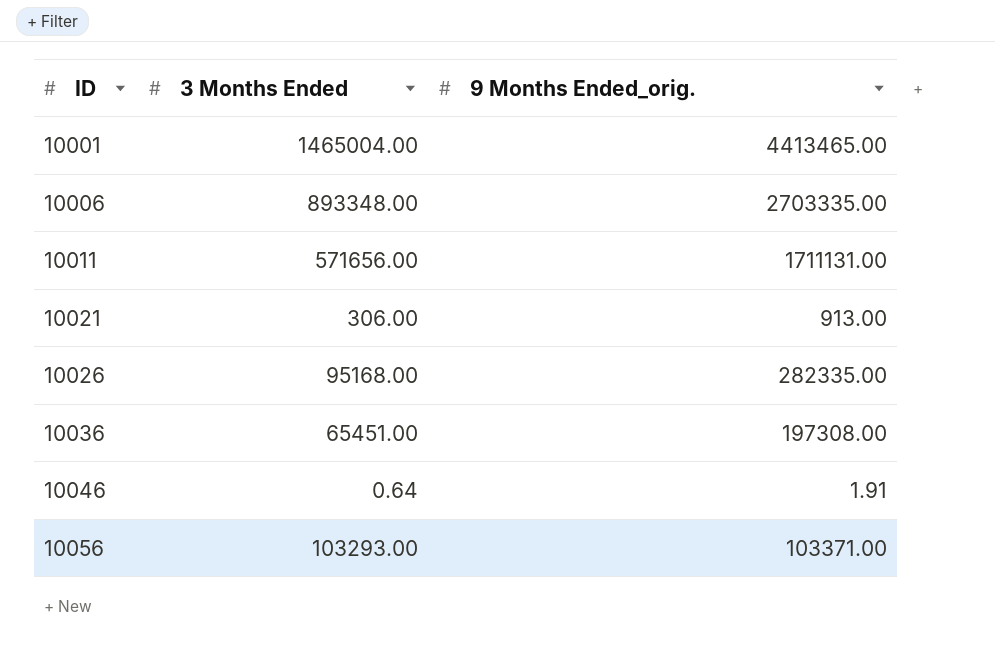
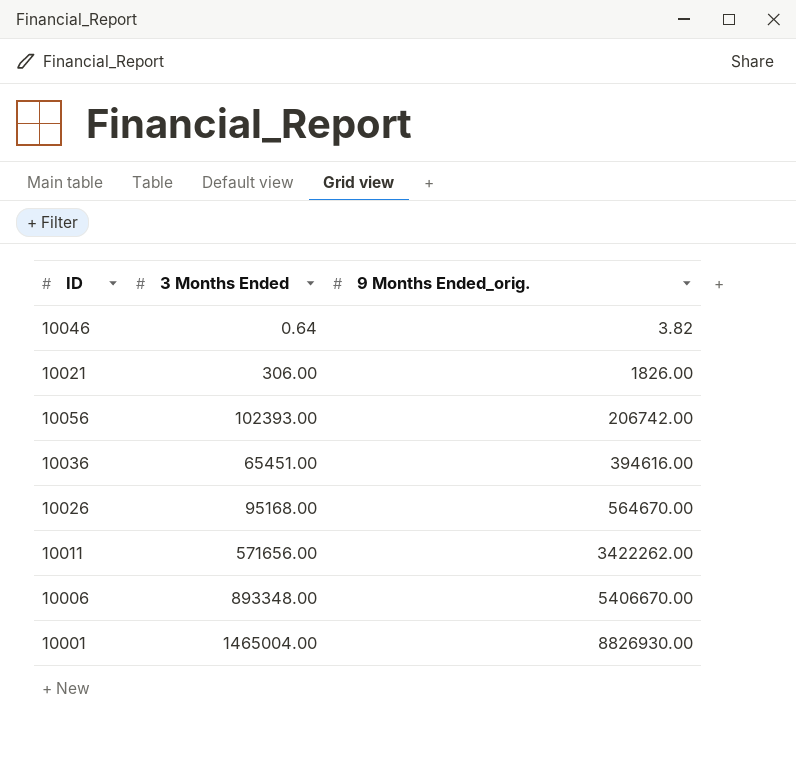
row order: ID ascending -> 9 Months Ended_orig. ascending
10046 | 9 Months Ended_orig.: 1.91 -> 3.82
10021 | 9 Months Ended_orig.: 913.00 -> 1826.00
10056 | 3 Months Ended: 103293.00 -> 102393.00
10056 | 9 Months Ended_orig.: 103371.00 -> 206742.00
10036 | 9 Months Ended_orig.: 197308.00 -> 394616.00
10026 | 9 Months Ended_orig.: 282335.00 -> 564670.00
10011 | 9 Months Ended_orig.: 1711131.00 -> 3422262.00
10006 | 9 Months Ended_orig.: 2703335.00 -> 5406670.00
10001 | 9 Months Ended_orig.: 4413465.00 -> 8826930.00

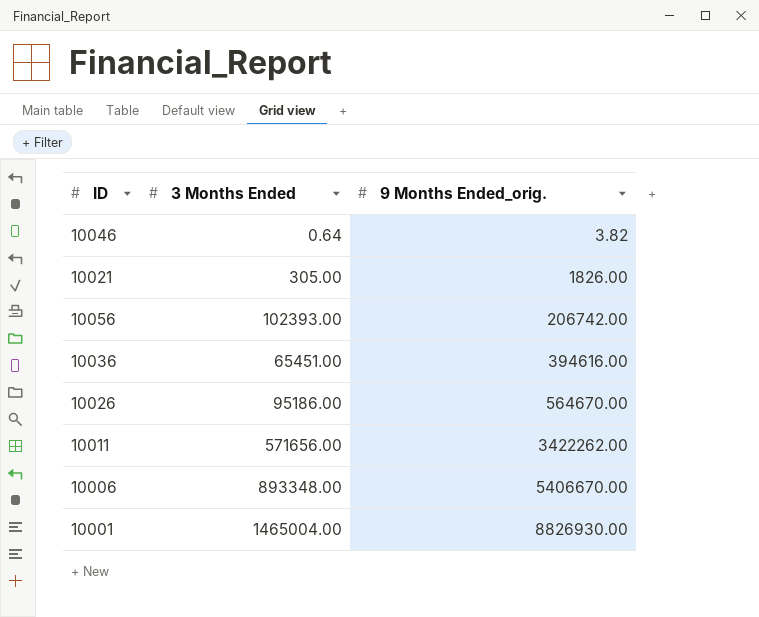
10021 | 3 Months Ended: 306.00 -> 305.00
10026 | 3 Months Ended: 95168.00 -> 95186.00

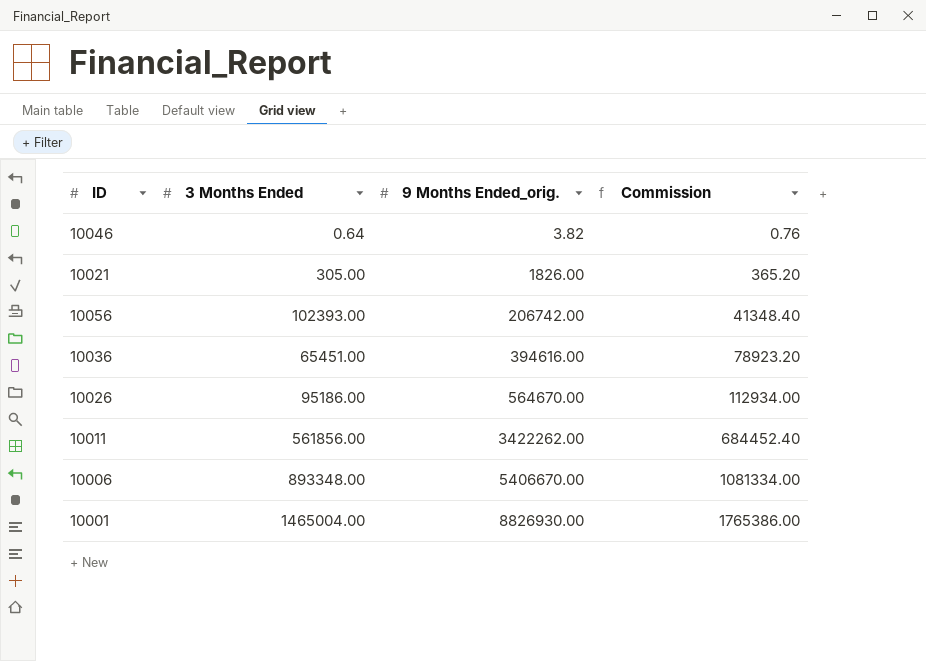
column Commission | formula: none -> [9 Months Ended_orig.] * 0.2
10011 | 3 Months Ended: 571656.00 -> 561856.00

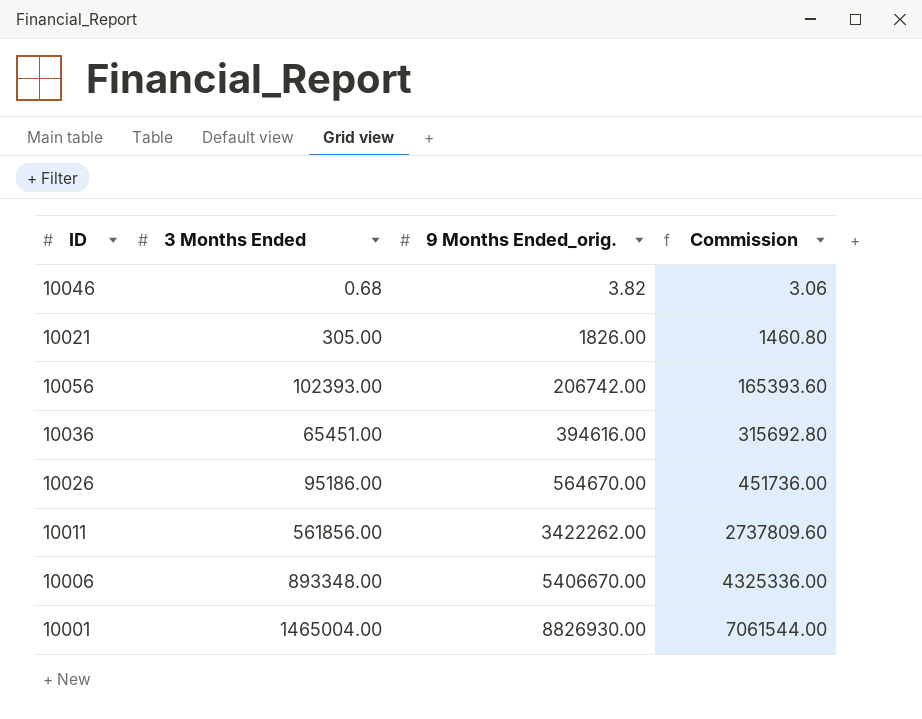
column Commission | formula: [9 Months Ended_orig.] * 0.2 -> [9 Months Ended_orig.] * 0.8
10046 | 3 Months Ended: 0.64 -> 0.68

